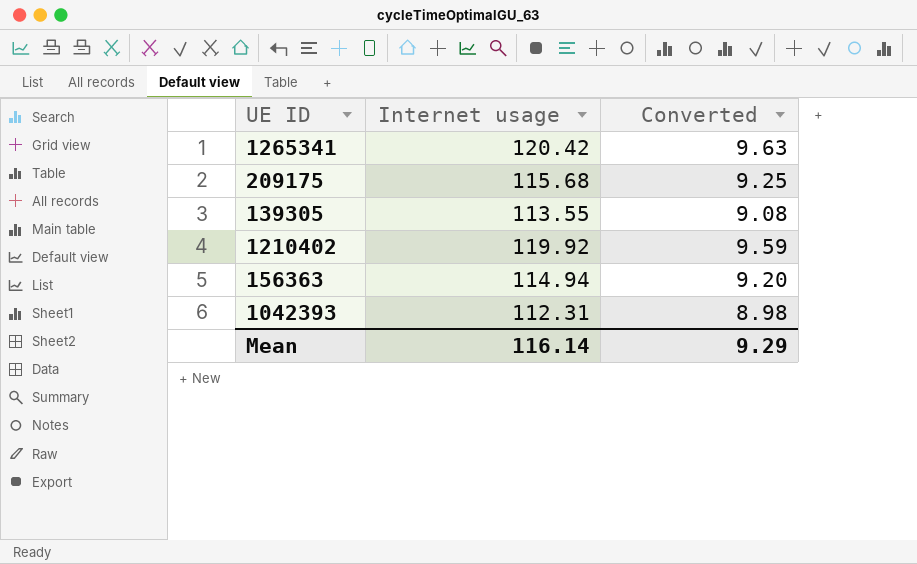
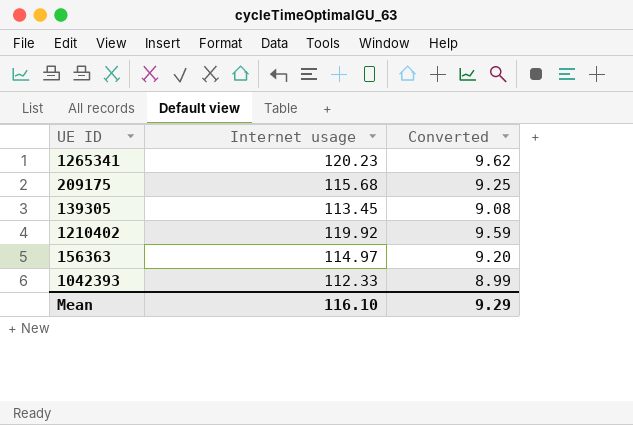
1265341 | Internet usage: 120.42 -> 120.23
1265341 | Converted: 9.63 -> 9.62
139305 | Internet usage: 113.55 -> 113.45
156363 | Internet usage: 114.94 -> 114.97
1042393 | Internet usage: 112.31 -> 112.33
1042393 | Converted: 8.98 -> 8.99
Mean | Internet usage: 116.14 -> 116.10

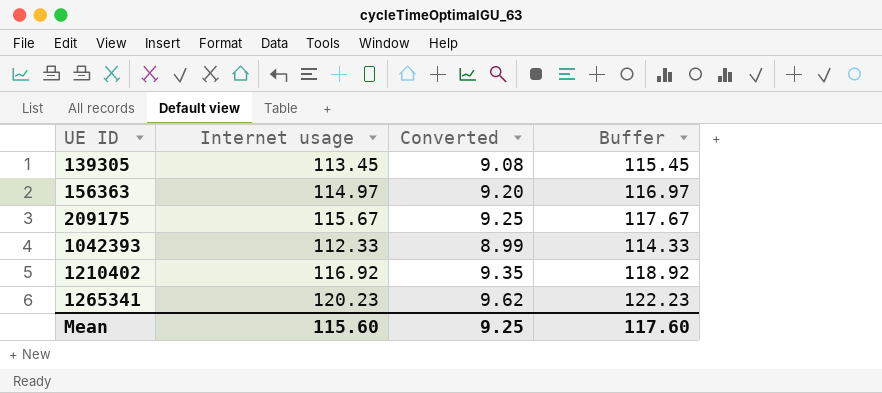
row order: none -> UE ID ascending
column Buffer | formula: none -> [Internet usage] + 2
209175 | Internet usage: 115.68 -> 115.67
1210402 | Internet usage: 119.92 -> 116.92
1210402 | Converted: 9.59 -> 9.35
Mean | Internet usage: 116.10 -> 115.60
Mean | Converted: 9.29 -> 9.25

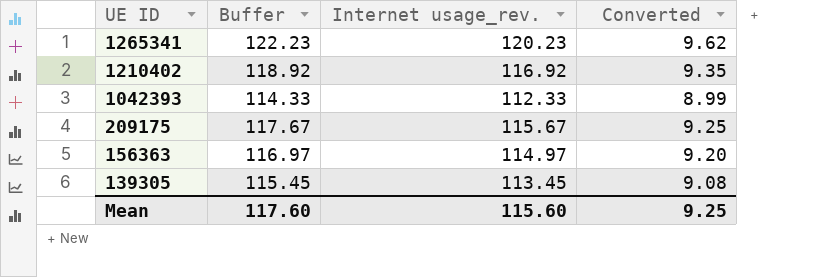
row order: UE ID ascending -> UE ID descending
column Buffer | position: 4 -> 2
column name: Internet usage -> Internet usage_rev.

